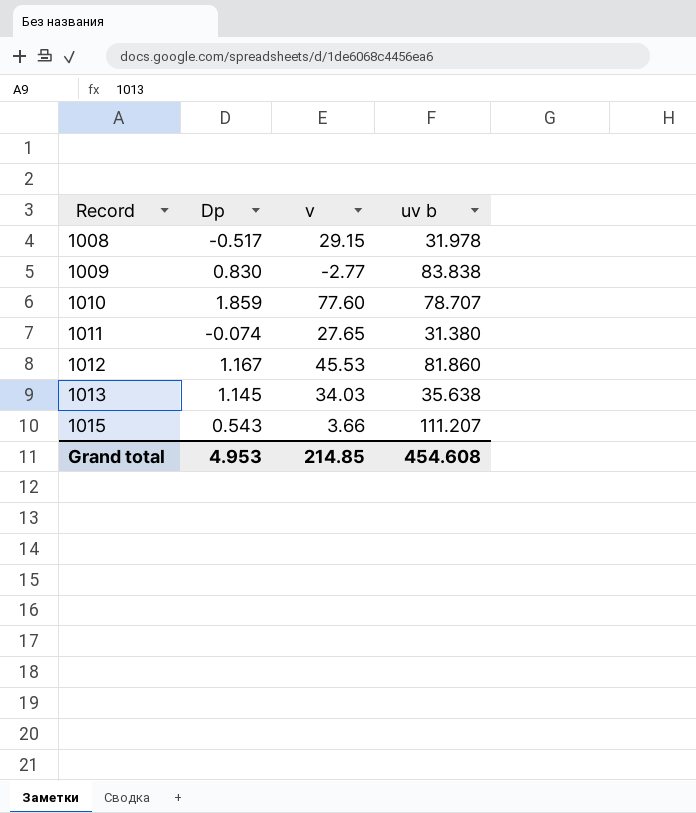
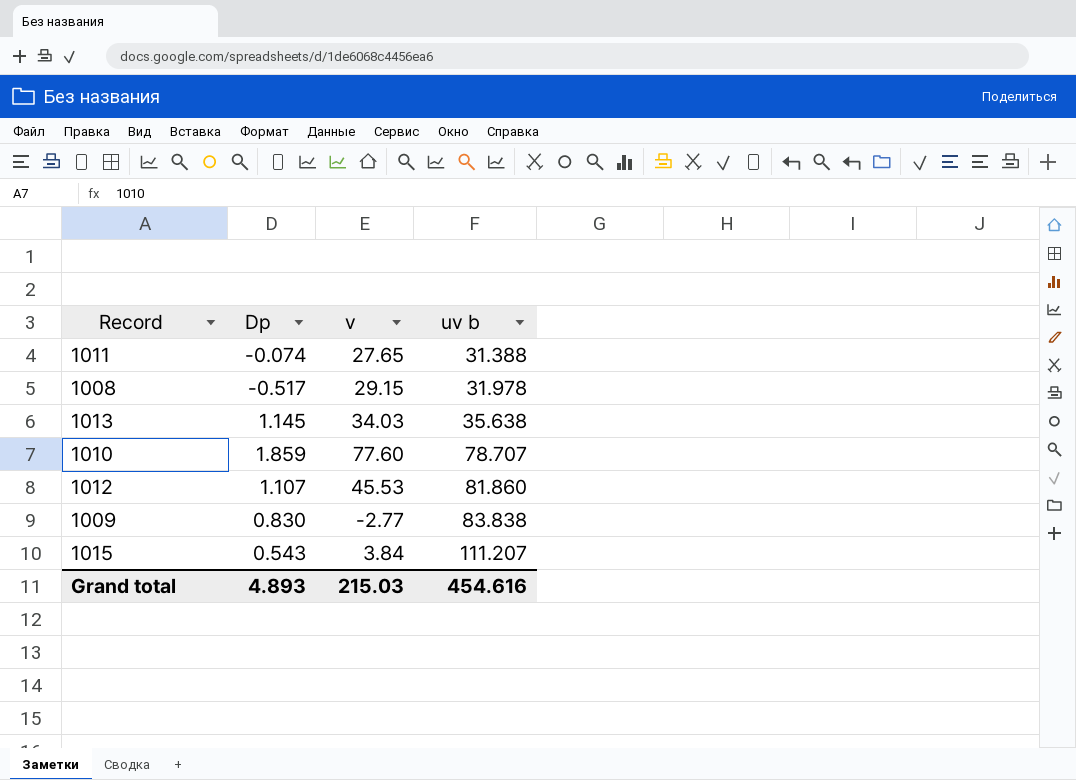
row order: Record ascending -> uv b ascending
1011 | uv b: 31.380 -> 31.388
1012 | Dp: 1.167 -> 1.107
1015 | v: 3.66 -> 3.84
Grand total | Dp: 4.953 -> 4.893
Grand total | v: 214.85 -> 215.03
Grand total | uv b: 454.608 -> 454.616

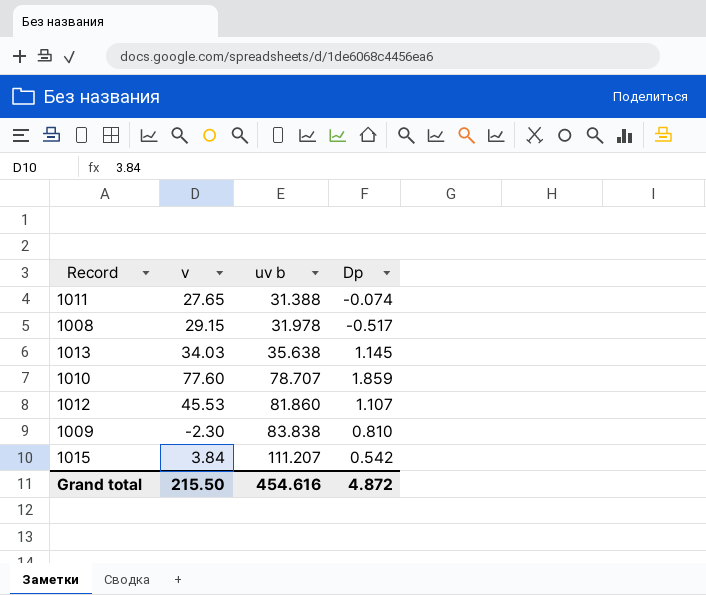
column Dp | position: 2 -> 4
1009 | v: -2.77 -> -2.30
1009 | Dp: 0.830 -> 0.810
1015 | Dp: 0.543 -> 0.542
Grand total | v: 215.03 -> 215.50
Grand total | Dp: 4.893 -> 4.872

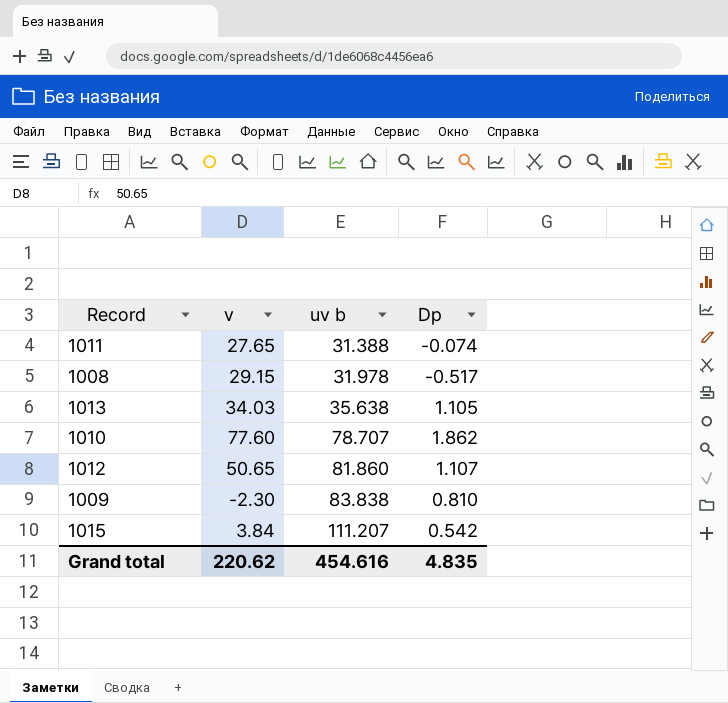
1013 | Dp: 1.145 -> 1.105
1010 | Dp: 1.859 -> 1.862
1012 | v: 45.53 -> 50.65
Grand total | v: 215.50 -> 220.62
Grand total | Dp: 4.872 -> 4.835

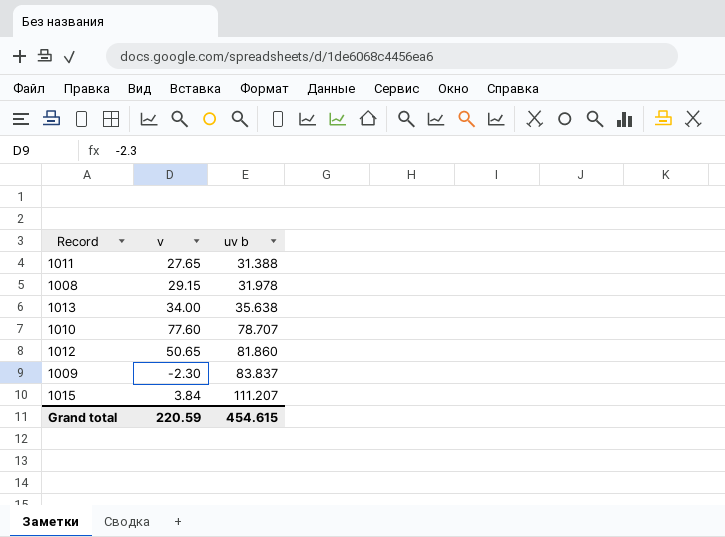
column Dp | position: 4 -> none
1013 | v: 34.03 -> 34.00
1009 | uv b: 83.838 -> 83.837
Grand total | v: 220.62 -> 220.59
Grand total | uv b: 454.616 -> 454.615

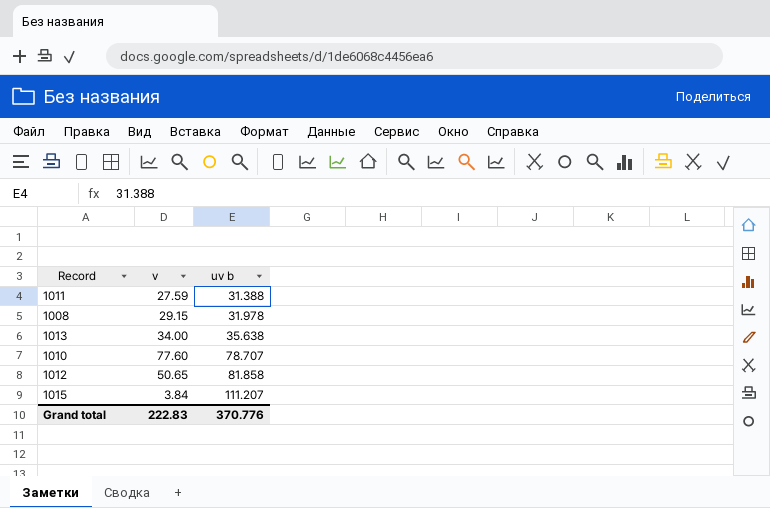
row 1009: -2.30 | 83.837 -> none
1011 | v: 27.65 -> 27.59
1012 | uv b: 81.860 -> 81.858
Grand total | v: 220.59 -> 222.83
Grand total | uv b: 454.615 -> 370.776

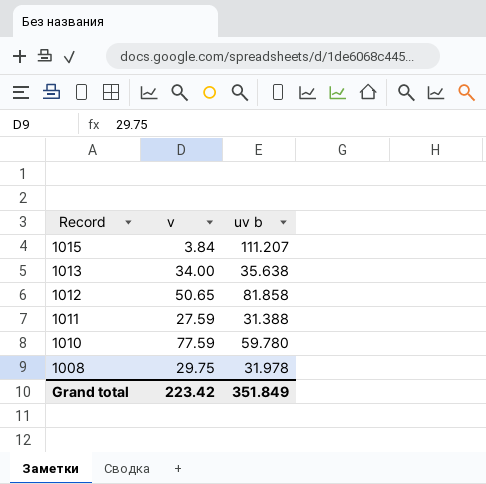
row order: uv b ascending -> Record descending
1010 | v: 77.60 -> 77.59
1010 | uv b: 78.707 -> 59.780
1008 | v: 29.15 -> 29.75
Grand total | v: 222.83 -> 223.42
Grand total | uv b: 370.776 -> 351.849

